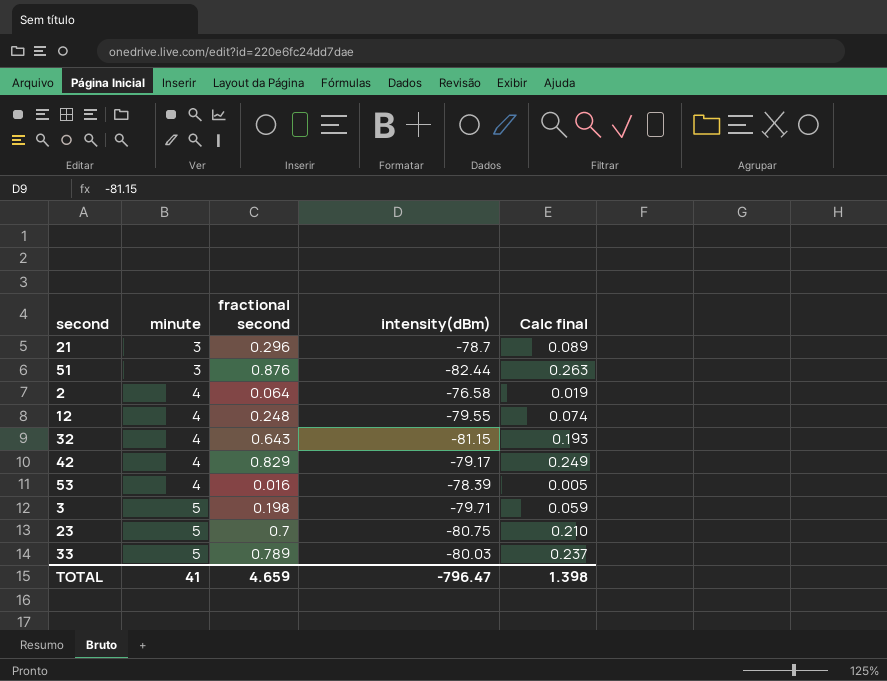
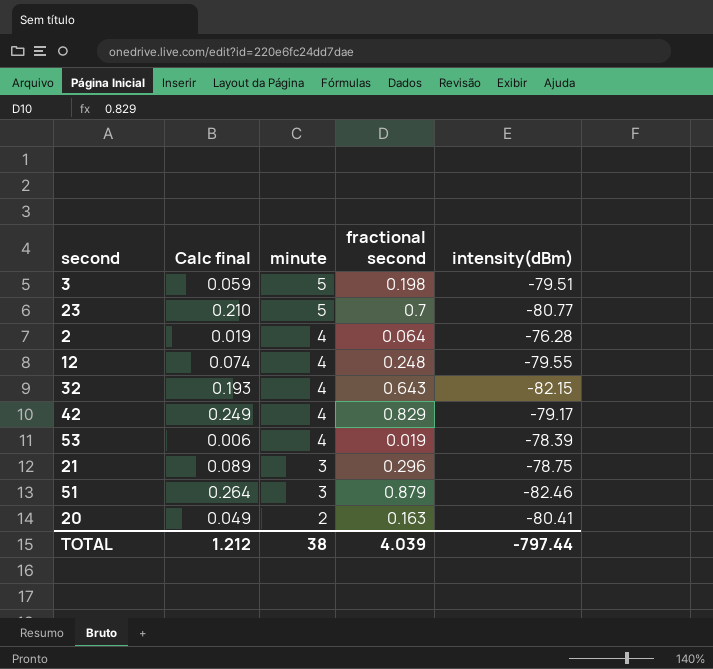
row order: minute ascending -> minute descending
column Calc final | position: 5 -> 2
row 33: 5 | 0.789 | -80.03 | 0.237 -> none
3 | intensity(dBm): -79.71 -> -79.51
23 | intensity(dBm): -80.75 -> -80.77
2 | intensity(dBm): -76.58 -> -76.28
32 | intensity(dBm): -81.15 -> -82.15
53 | Calc final: 0.005 -> 0.006
53 | fractional second: 0.016 -> 0.019
21 | intensity(dBm): -78.7 -> -78.75
51 | Calc final: 0.263 -> 0.264
51 | fractional second: 0.876 -> 0.879
51 | intensity(dBm): -82.44 -> -82.46
row 20: none -> 0.049 | 2 | 0.163 | -80.41
TOTAL | Calc final: 1.398 -> 1.212
TOTAL | minute: 41 -> 38
TOTAL | fractional second: 4.659 -> 4.039
TOTAL | intensity(dBm): -796.47 -> -797.44

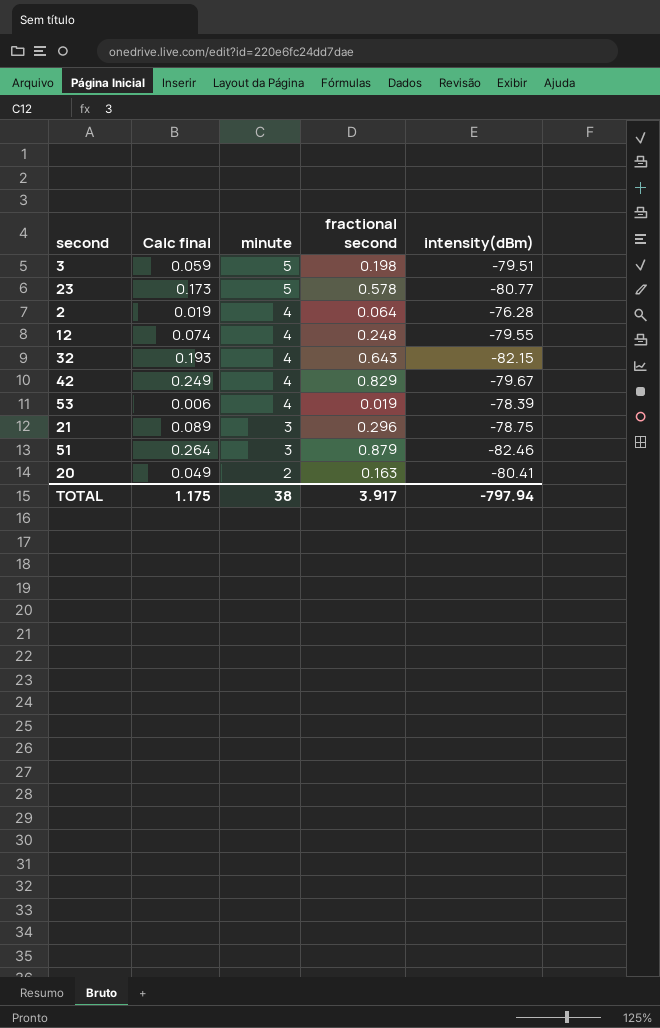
23 | Calc final: 0.210 -> 0.173
23 | fractional second: 0.7 -> 0.578
42 | intensity(dBm): -79.17 -> -79.67
TOTAL | Calc final: 1.212 -> 1.175
TOTAL | fractional second: 4.039 -> 3.917
TOTAL | intensity(dBm): -797.44 -> -797.94

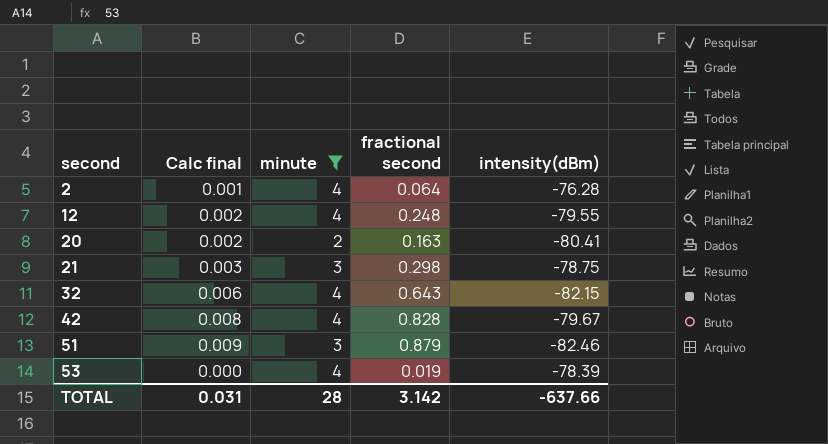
filter: none -> minute != 5
row order: minute descending -> second ascending
column Calc final | formula: [fractional second] * 0.3 -> [fractional second] * 0.01
21 | fractional second: 0.296 -> 0.298
42 | fractional second: 0.829 -> 0.828
TOTAL | Calc final: 1.175 -> 0.031
TOTAL | minute: 38 -> 28
TOTAL | fractional second: 3.917 -> 3.142
TOTAL | intensity(dBm): -797.94 -> -637.66

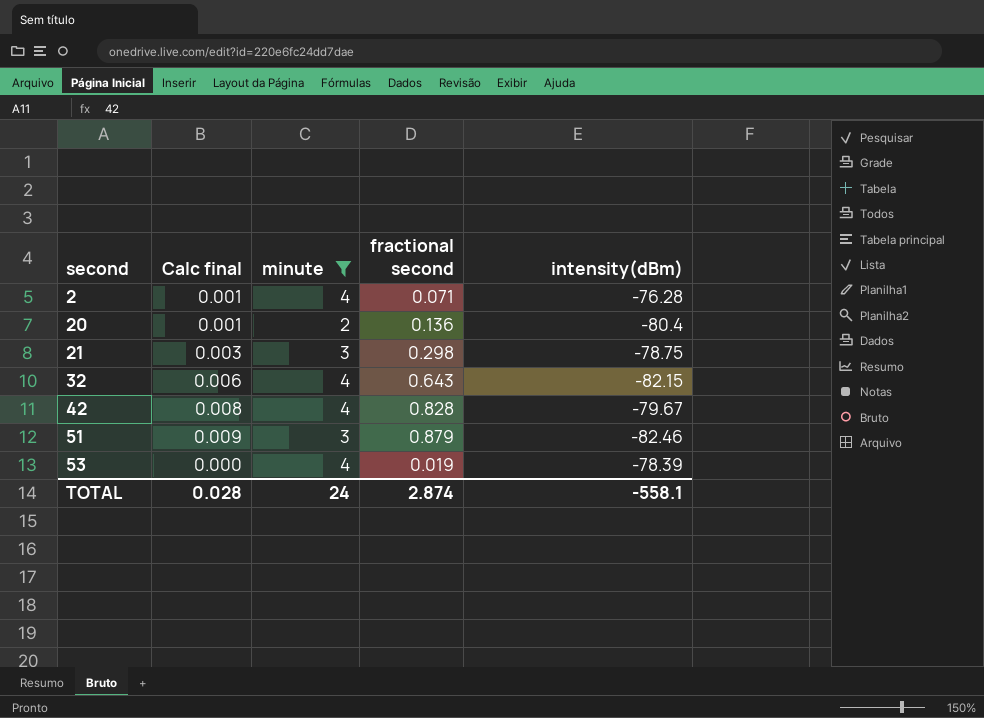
row 12: 0.002 | 4 | 0.248 | -79.55 -> none
2 | fractional second: 0.064 -> 0.071
20 | Calc final: 0.002 -> 0.001
20 | fractional second: 0.163 -> 0.136
20 | intensity(dBm): -80.41 -> -80.4
TOTAL | Calc final: 0.031 -> 0.028
TOTAL | minute: 28 -> 24
TOTAL | fractional second: 3.142 -> 2.874
TOTAL | intensity(dBm): -637.66 -> -558.1

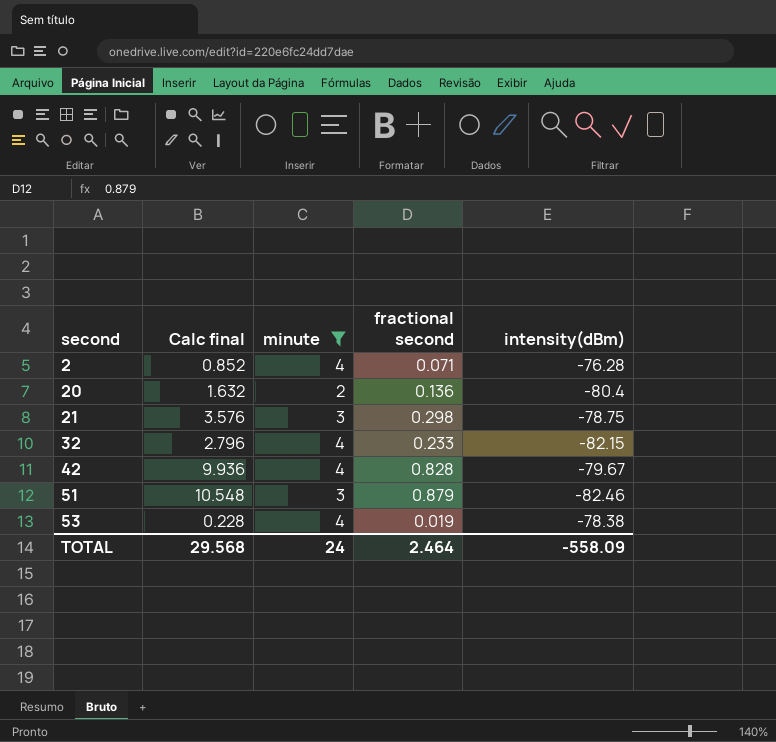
column Calc final | formula: [fractional second] * 0.01 -> [fractional second] * 12
32 | fractional second: 0.643 -> 0.233
53 | intensity(dBm): -78.39 -> -78.38
TOTAL | Calc final: 0.028 -> 29.568
TOTAL | fractional second: 2.874 -> 2.464
TOTAL | intensity(dBm): -558.1 -> -558.09

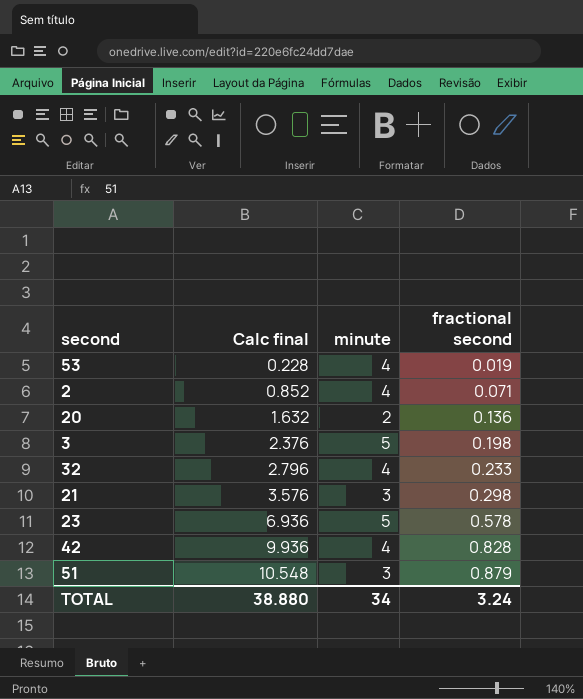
filter: minute != 5 -> none
row order: second ascending -> Calc final ascending
column intensity(dBm) | position: 5 -> none
TOTAL | Calc final: 29.568 -> 38.880
TOTAL | minute: 24 -> 34
TOTAL | fractional second: 2.464 -> 3.24

